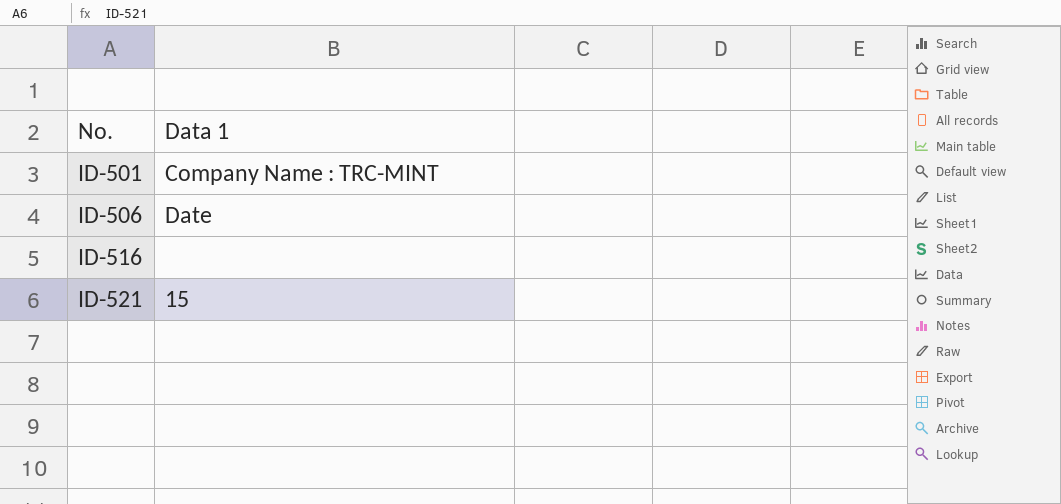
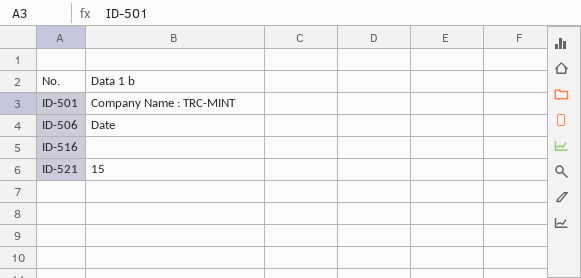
column name: Data 1 -> Data 1 b

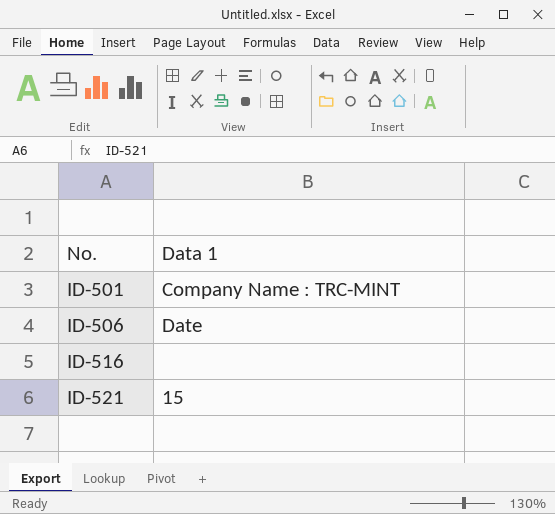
column name: Data 1 b -> Data 1

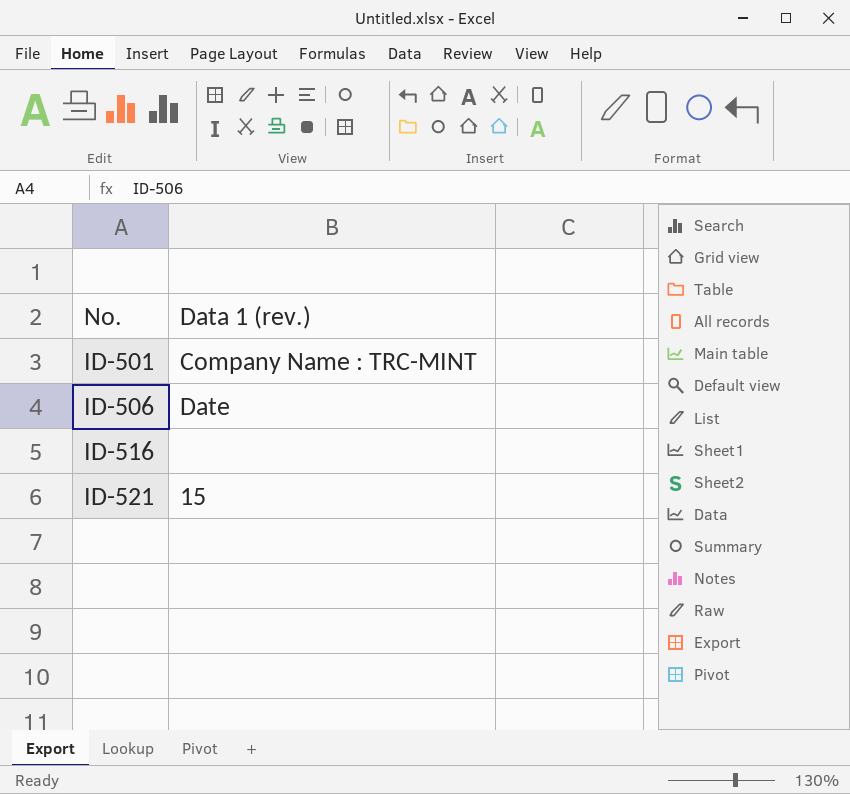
column name: Data 1 -> Data 1 (rev.)

